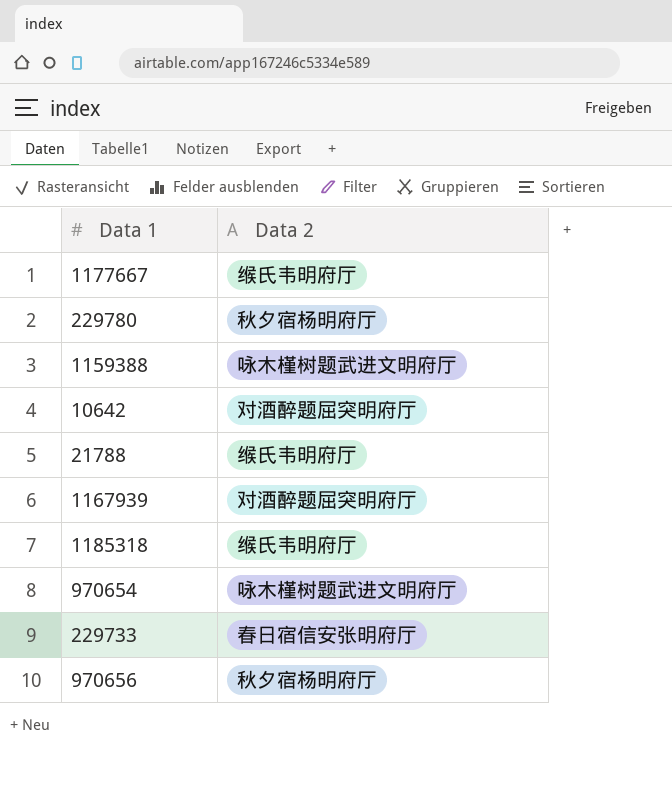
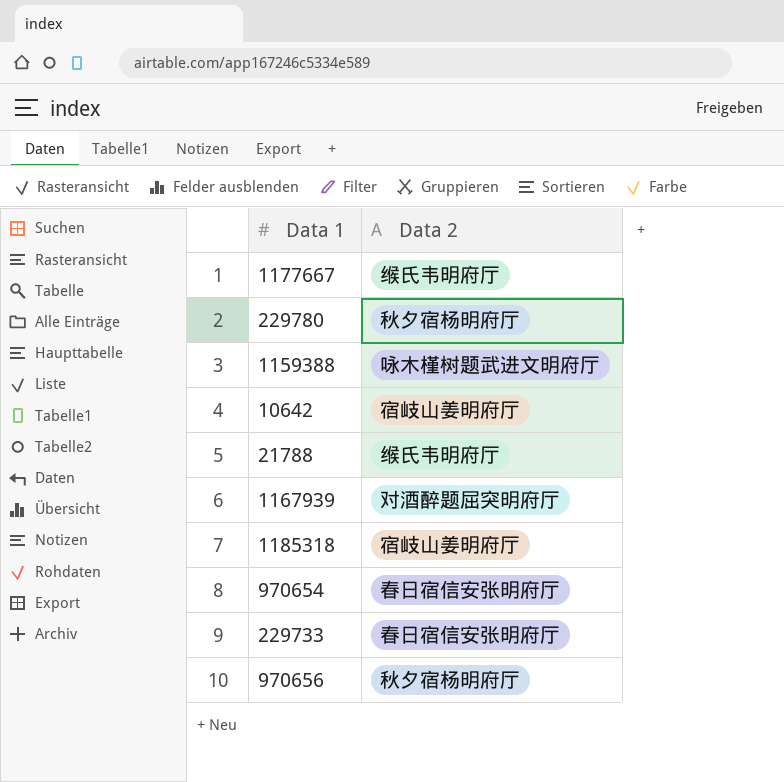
10642 | Data 2: 对酒醉题屈突明府厅 -> 宿岐山姜明府厅
1185318 | Data 2: 缑氏韦明府厅 -> 宿岐山姜明府厅
970654 | Data 2: 咏木槿树题武进文明府厅 -> 春日宿信安张明府厅

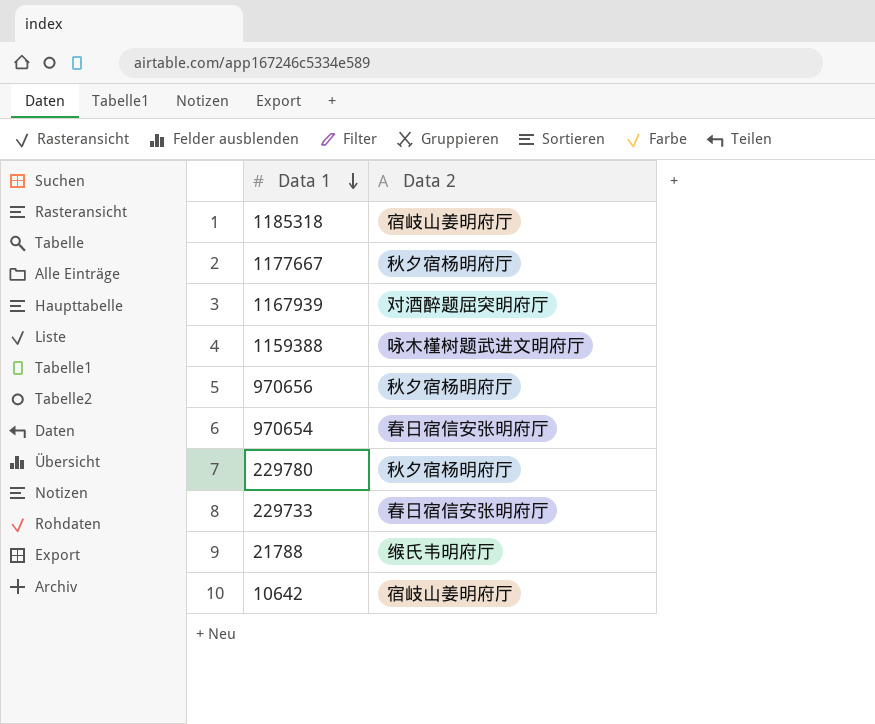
row order: none -> Data 1 descending
1177667 | Data 2: 缑氏韦明府厅 -> 秋夕宿杨明府厅

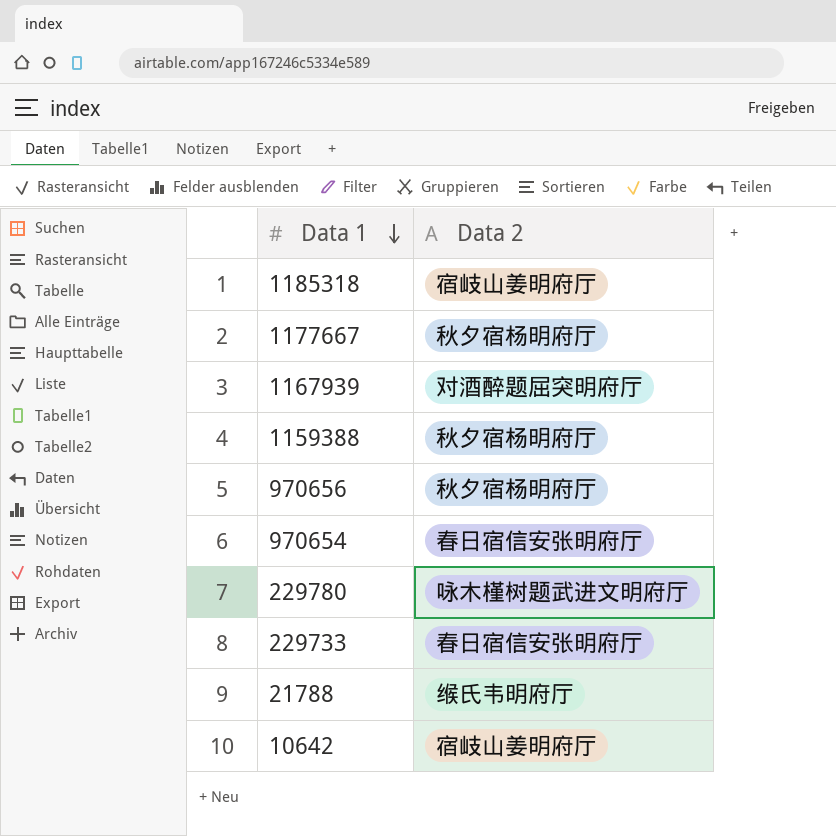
1159388 | Data 2: 咏木槿树题武进文明府厅 -> 秋夕宿杨明府厅
229780 | Data 2: 秋夕宿杨明府厅 -> 咏木槿树题武进文明府厅

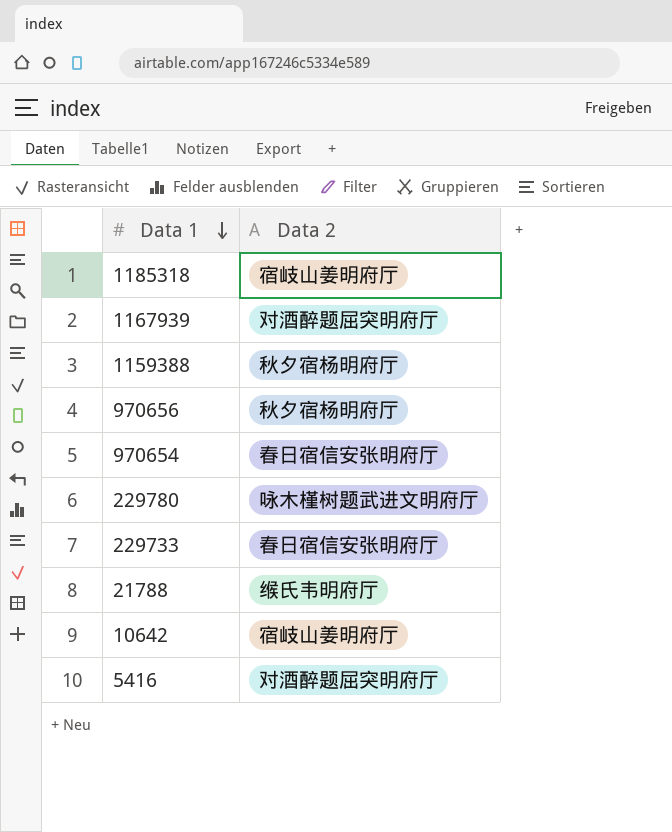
row 1177667: 秋夕宿杨明府厅 -> none
row 5416: none -> 对酒醉题屈突明府厅

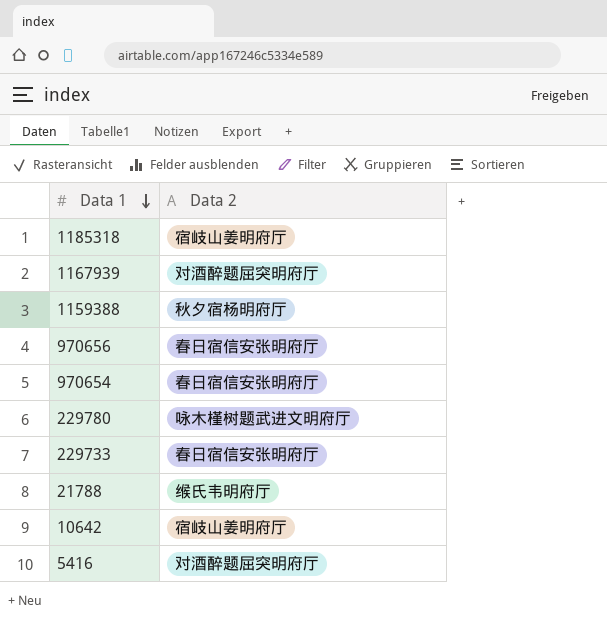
970656 | Data 2: 秋夕宿杨明府厅 -> 春日宿信安张明府厅

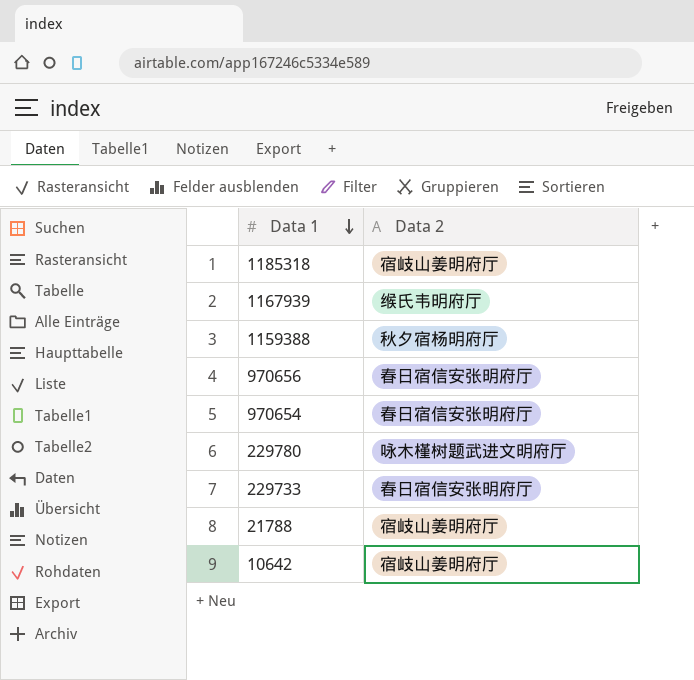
row 5416: 对酒醉题屈突明府厅 -> none
1167939 | Data 2: 对酒醉题屈突明府厅 -> 缑氏韦明府厅
21788 | Data 2: 缑氏韦明府厅 -> 宿岐山姜明府厅

